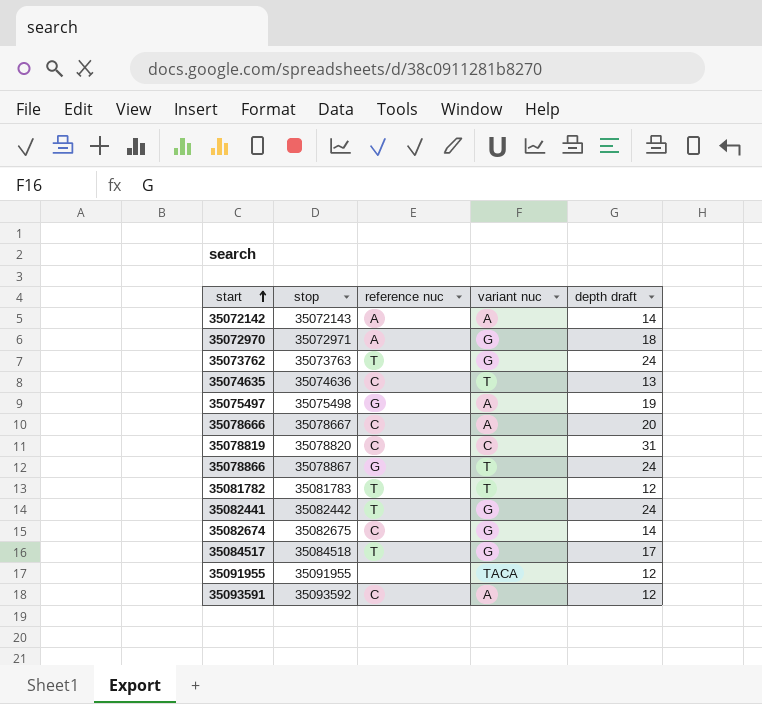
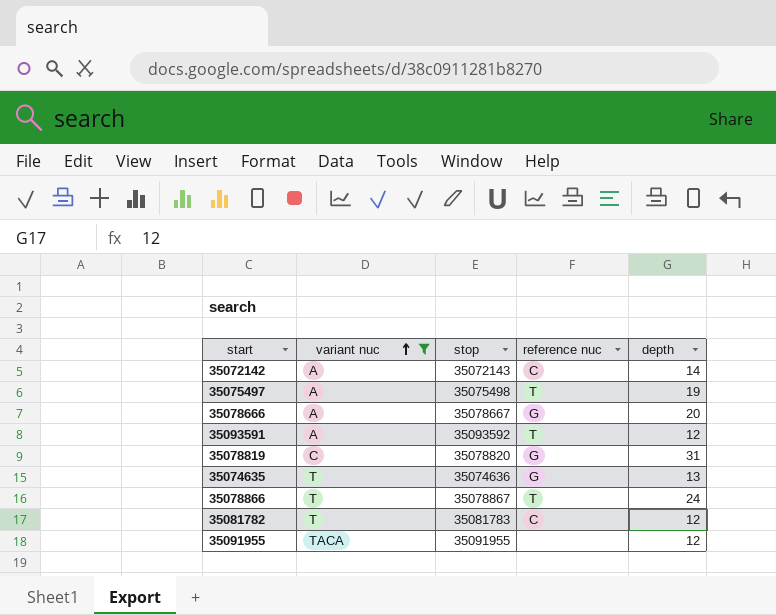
filter: none -> variant nuc != G
row order: start ascending -> variant nuc ascending
column variant nuc | position: 4 -> 2
column name: depth draft -> depth
35072142 | reference nuc: A -> C
35075497 | reference nuc: G -> T
35078666 | reference nuc: C -> G
35093591 | reference nuc: C -> T
35078819 | reference nuc: C -> G
35074635 | reference nuc: C -> G
35078866 | reference nuc: G -> T
35081782 | reference nuc: T -> C

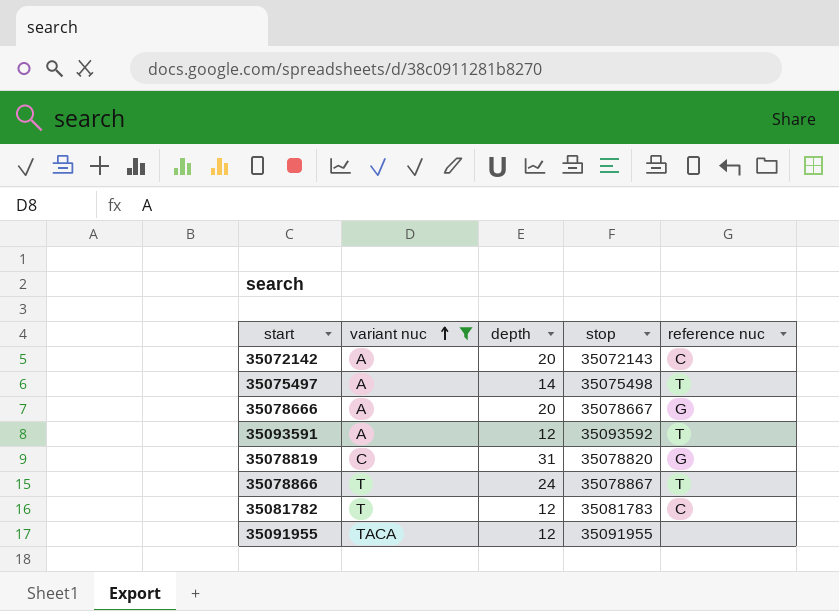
column depth | position: 5 -> 3
row 35074635: T | 35074636 | G | 13 -> none
35072142 | depth: 14 -> 20
35075497 | depth: 19 -> 14

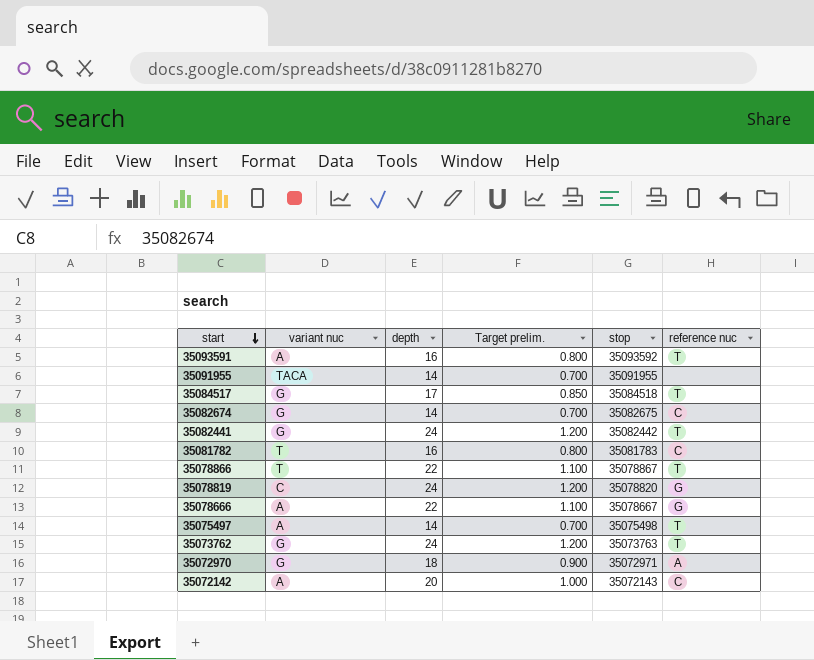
filter: variant nuc != G -> none
row order: variant nuc ascending -> start descending
column Target prelim. | formula: none -> [depth] * 0.05
35093591 | depth: 12 -> 16
35091955 | depth: 12 -> 14
35081782 | depth: 12 -> 16
35078866 | depth: 24 -> 22
35078819 | depth: 31 -> 24
35078666 | depth: 20 -> 22

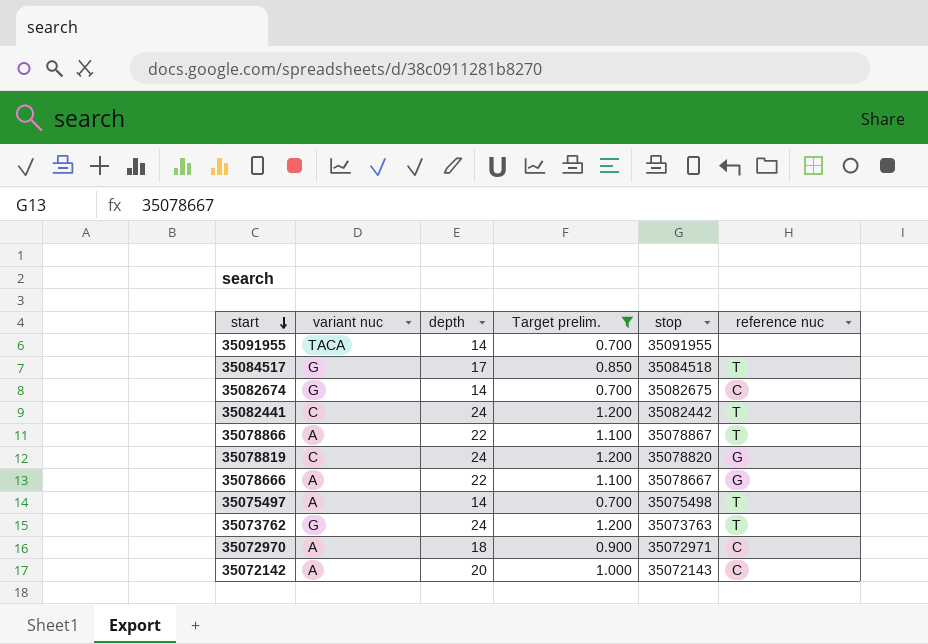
filter: none -> Target prelim. != 0.800
35082441 | variant nuc: G -> C
35078866 | variant nuc: T -> A
35072970 | variant nuc: G -> A
35072970 | reference nuc: A -> C

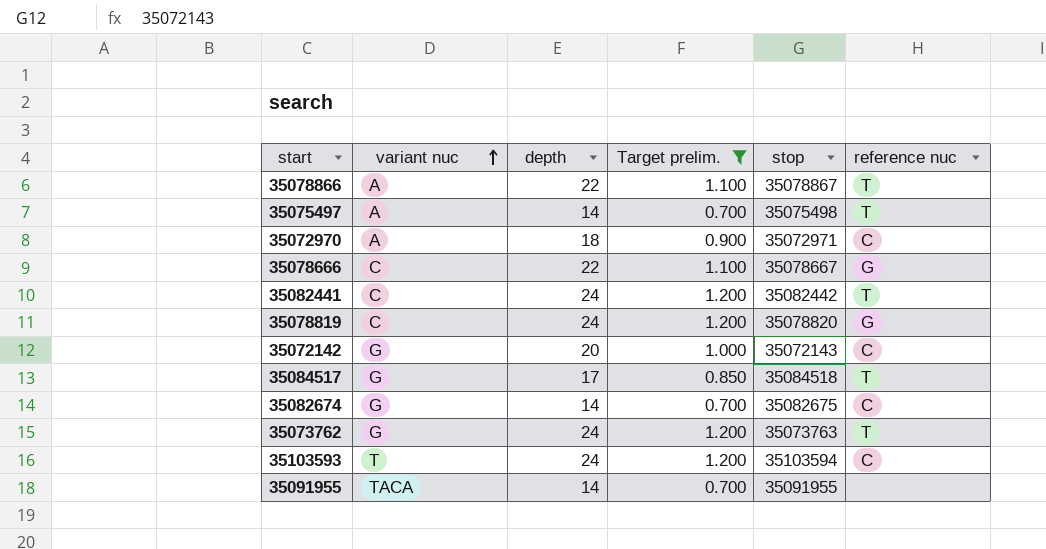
row order: start descending -> variant nuc ascending
35078666 | variant nuc: A -> C
35072142 | variant nuc: A -> G
row 35103593: none -> T | 24 | 1.200 | 35103594 | C

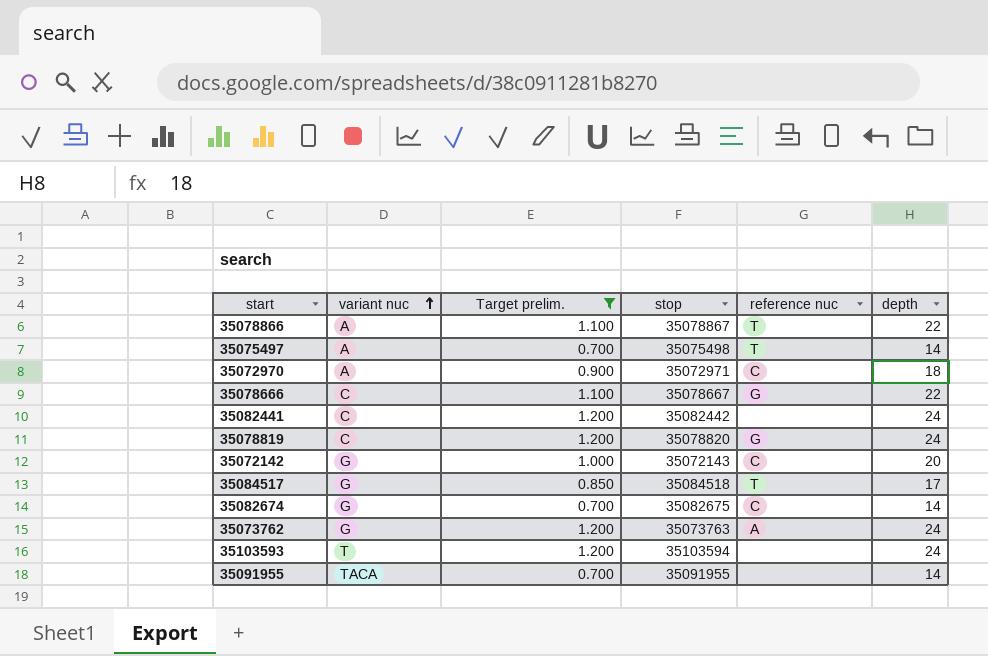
column depth | position: 3 -> 6
35082441 | reference nuc: T -> none
35073762 | reference nuc: T -> A
35103593 | reference nuc: C -> none

